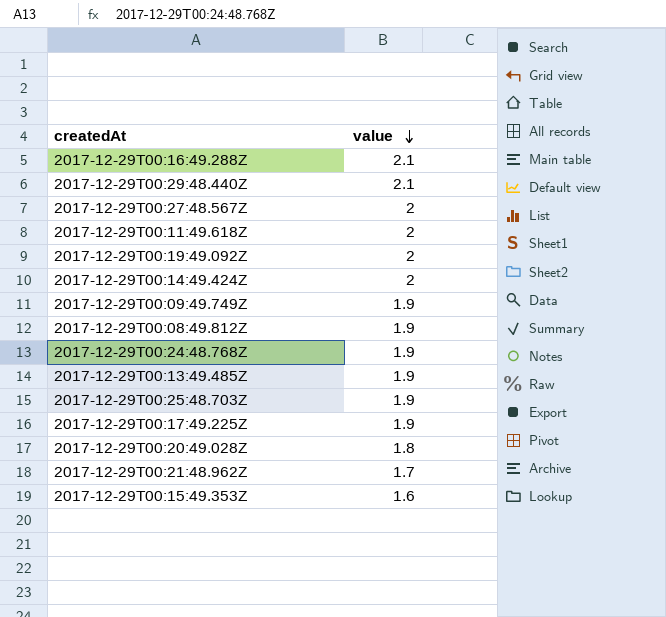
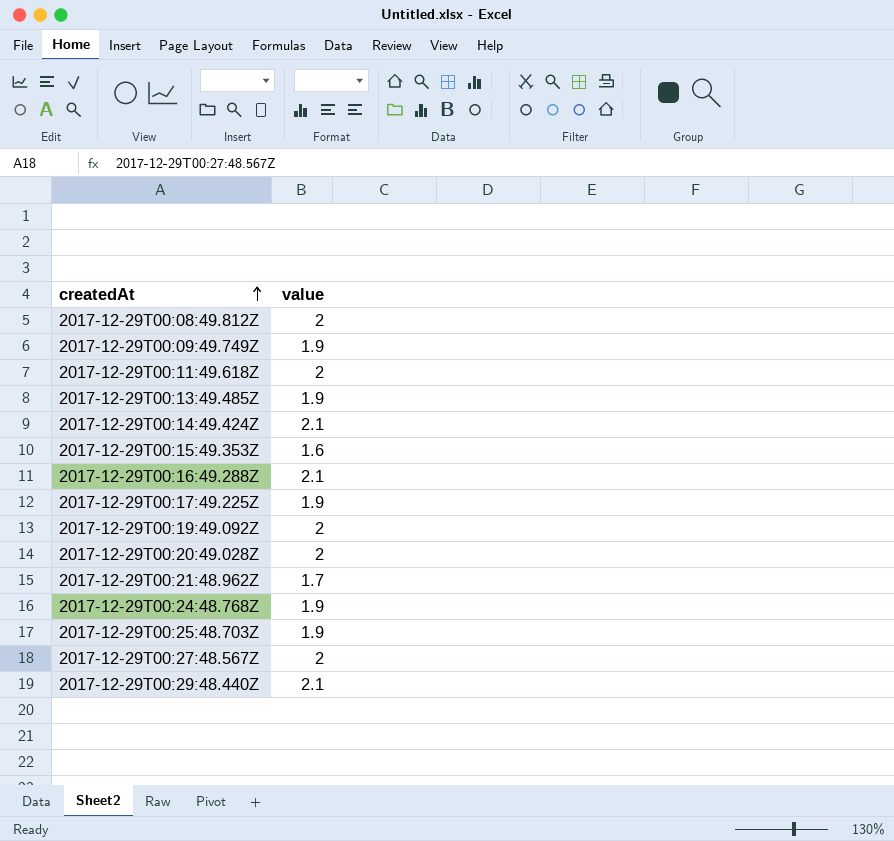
row order: value descending -> createdAt ascending
2017-12-29T00:08:49.812Z | value: 1.9 -> 2
2017-12-29T00:14:49.424Z | value: 2 -> 2.1
2017-12-29T00:20:49.028Z | value: 1.8 -> 2

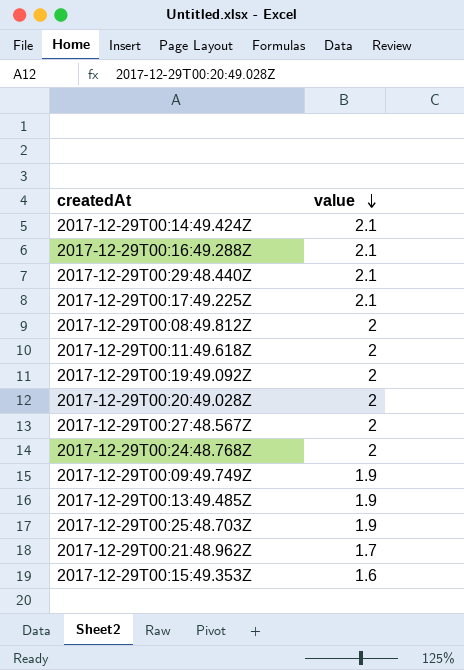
row order: createdAt ascending -> value descending
2017-12-29T00:17:49.225Z | value: 1.9 -> 2.1
2017-12-29T00:24:48.768Z | value: 1.9 -> 2

